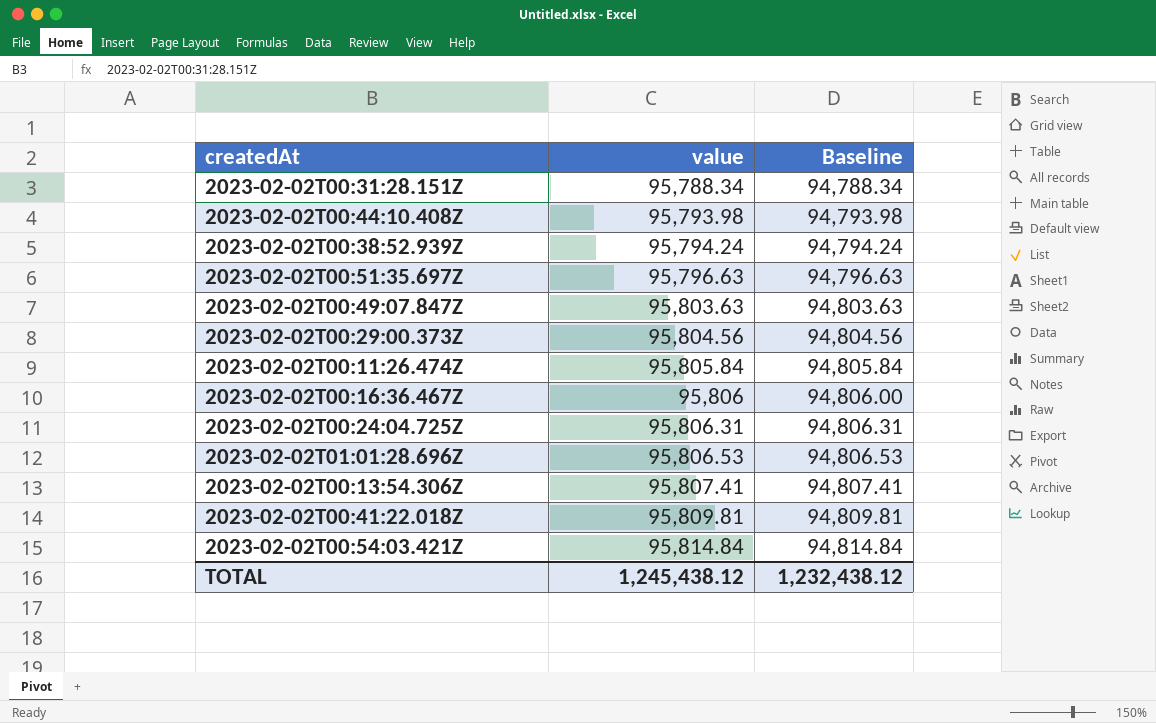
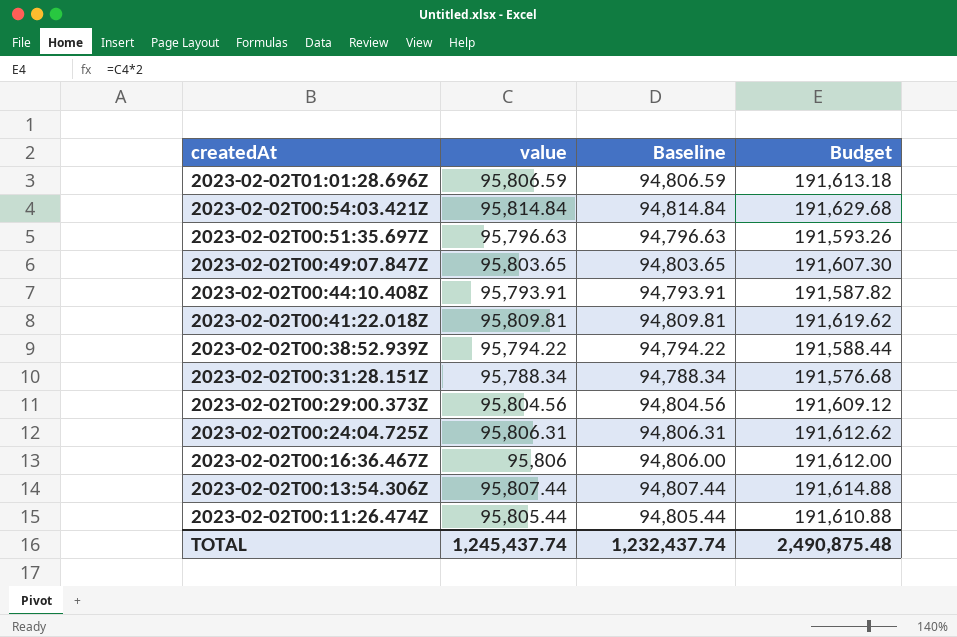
row order: value ascending -> createdAt descending
column Budget | formula: none -> [value] * 2
2023-02-02T01:01:28.696Z | value: 95,806.53 -> 95,806.59
2023-02-02T01:01:28.696Z | Baseline: 94,806.53 -> 94,806.59
2023-02-02T00:49:07.847Z | value: 95,803.63 -> 95,803.65
2023-02-02T00:49:07.847Z | Baseline: 94,803.63 -> 94,803.65
2023-02-02T00:44:10.408Z | value: 95,793.98 -> 95,793.91
2023-02-02T00:44:10.408Z | Baseline: 94,793.98 -> 94,793.91
2023-02-02T00:38:52.939Z | value: 95,794.24 -> 95,794.22
2023-02-02T00:38:52.939Z | Baseline: 94,794.24 -> 94,794.22
2023-02-02T00:13:54.306Z | value: 95,807.41 -> 95,807.44
2023-02-02T00:13:54.306Z | Baseline: 94,807.41 -> 94,807.44
2023-02-02T00:11:26.474Z | value: 95,805.84 -> 95,805.44
2023-02-02T00:11:26.474Z | Baseline: 94,805.84 -> 94,805.44
TOTAL | value: 1,245,438.12 -> 1,245,437.74
TOTAL | Baseline: 1,232,438.12 -> 1,232,437.74

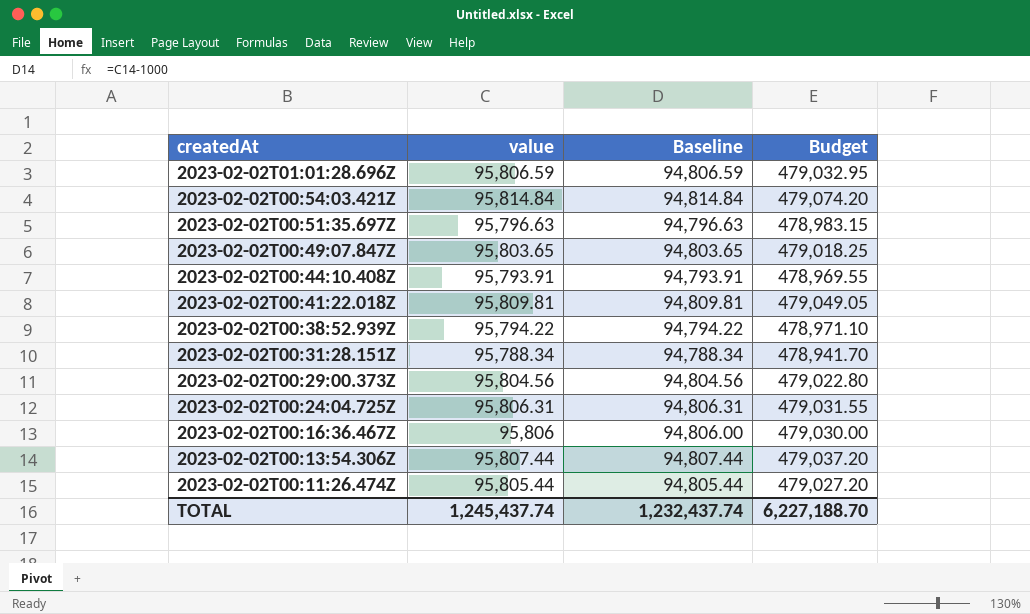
column Budget | formula: [value] * 2 -> [value] * 5
TOTAL | Budget: 2,490,875.48 -> 6,227,188.70

